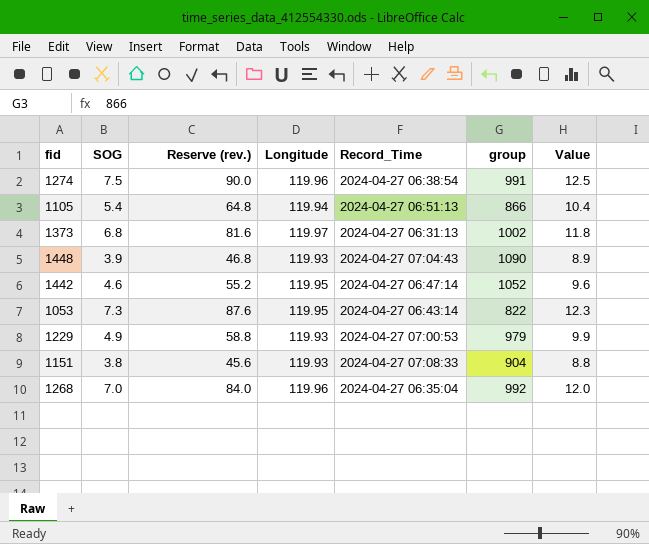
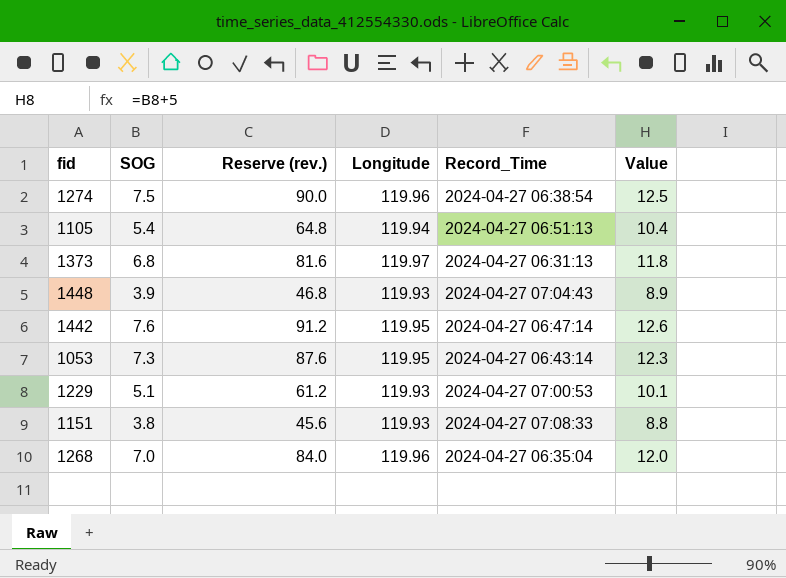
column group | position: 6 -> none
1442 | SOG: 4.6 -> 7.6
1442 | Reserve (rev.): 55.2 -> 91.2
1442 | Value: 9.6 -> 12.6
1229 | SOG: 4.9 -> 5.1
1229 | Reserve (rev.): 58.8 -> 61.2
1229 | Value: 9.9 -> 10.1

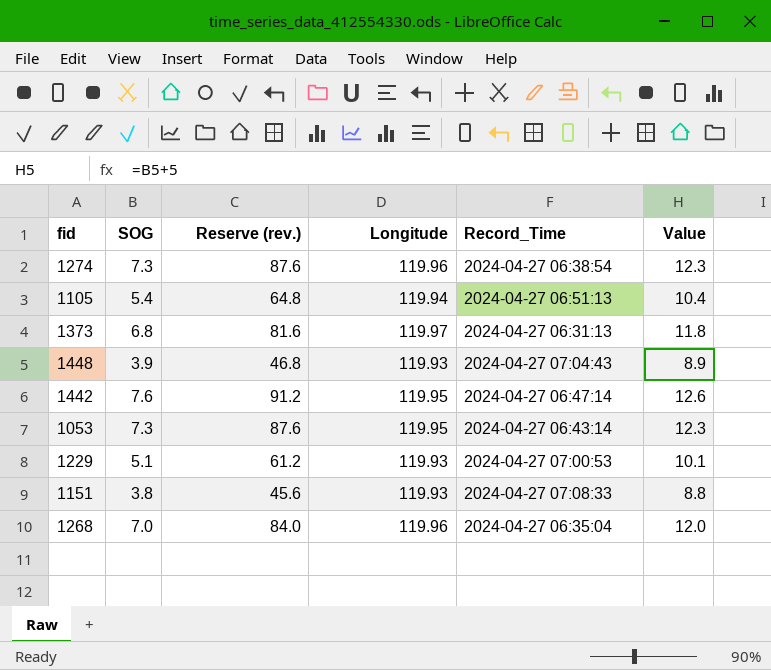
1274 | SOG: 7.5 -> 7.3
1274 | Reserve (rev.): 90.0 -> 87.6
1274 | Value: 12.5 -> 12.3

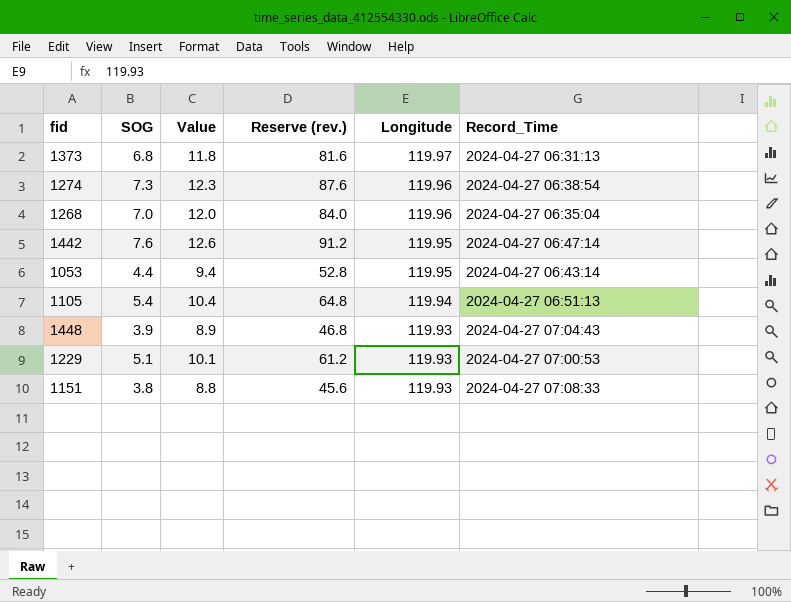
row order: none -> Longitude descending
column Value | position: 6 -> 3
1053 | SOG: 7.3 -> 4.4
1053 | Value: 12.3 -> 9.4
1053 | Reserve (rev.): 87.6 -> 52.8

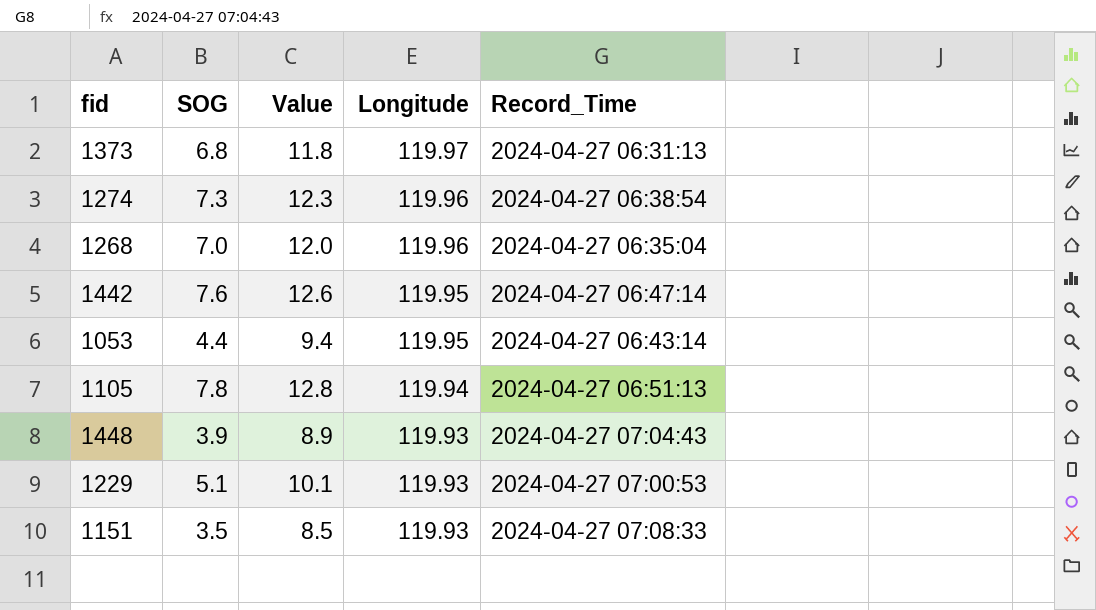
column Reserve (rev.) | formula: [SOG] * 12 -> none
1105 | SOG: 5.4 -> 7.8
1105 | Value: 10.4 -> 12.8
1151 | SOG: 3.8 -> 3.5
1151 | Value: 8.8 -> 8.5

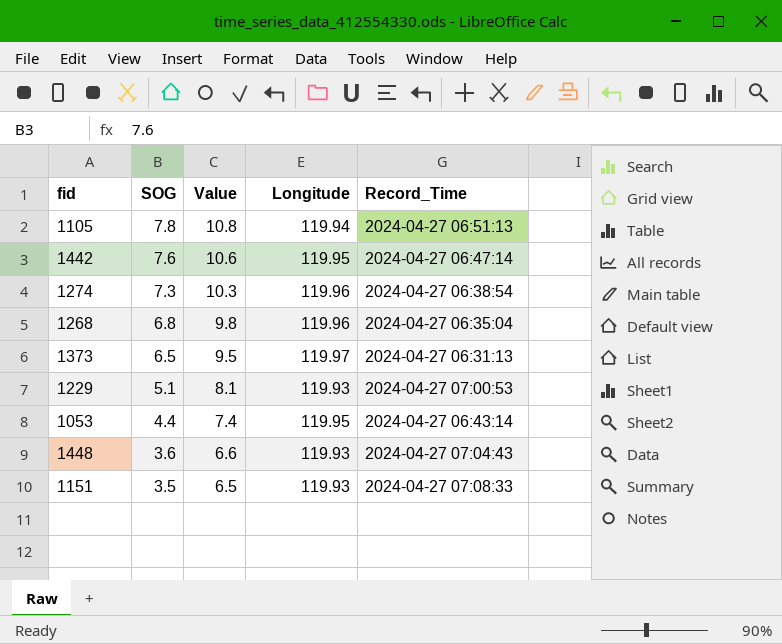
row order: Longitude descending -> SOG descending
column Value | formula: [SOG] + 5 -> [SOG] + 3
1268 | SOG: 7.0 -> 6.8
1373 | SOG: 6.8 -> 6.5
1448 | SOG: 3.9 -> 3.6

